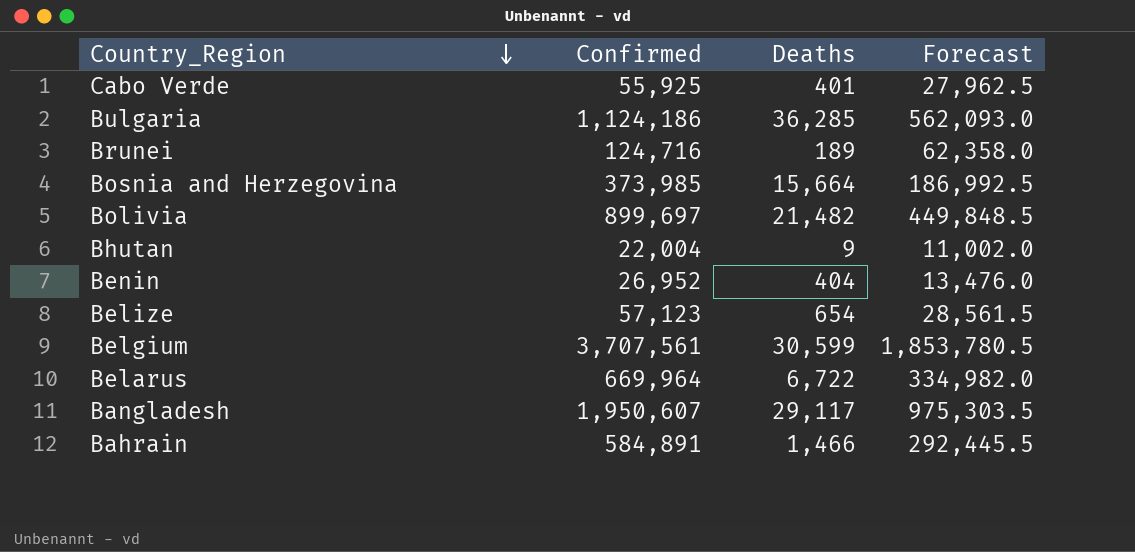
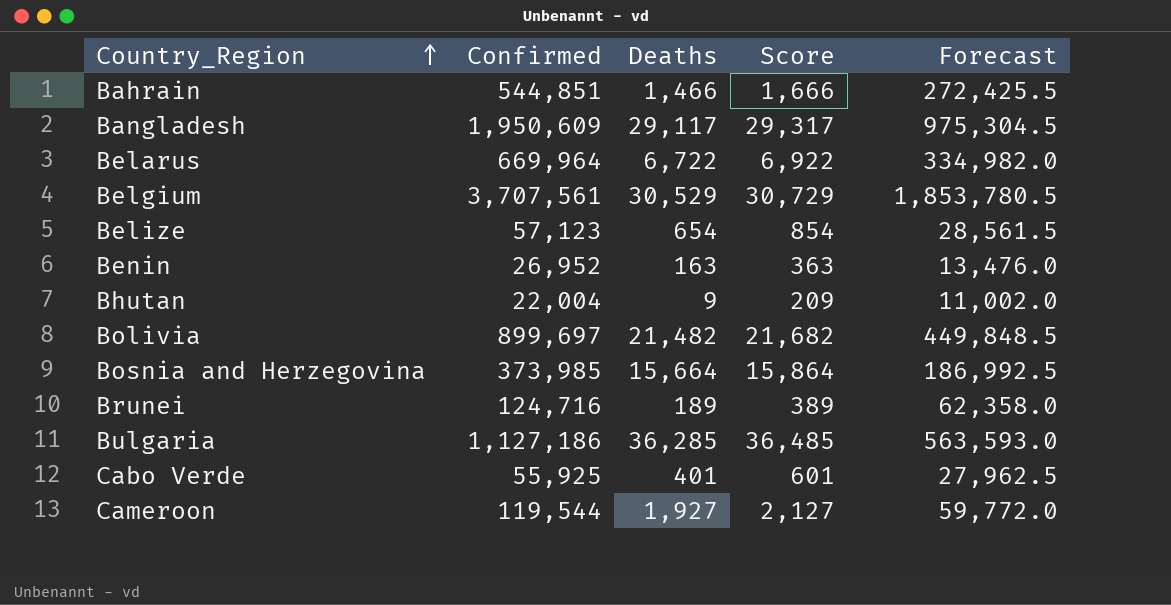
row order: Country_Region descending -> Country_Region ascending
column Score | formula: none -> [Deaths] + 200
Bahrain | Confirmed: 584,891 -> 544,851
Bahrain | Forecast: 292,445.5 -> 272,425.5
Bangladesh | Confirmed: 1,950,607 -> 1,950,609
Bangladesh | Forecast: 975,303.5 -> 975,304.5
Belgium | Deaths: 30,599 -> 30,529
Benin | Deaths: 404 -> 163
Bulgaria | Confirmed: 1,124,186 -> 1,127,186
Bulgaria | Forecast: 562,093.0 -> 563,593.0
row Cameroon: none -> 119,544 | 1,927 | 2,127 | 59,772.0

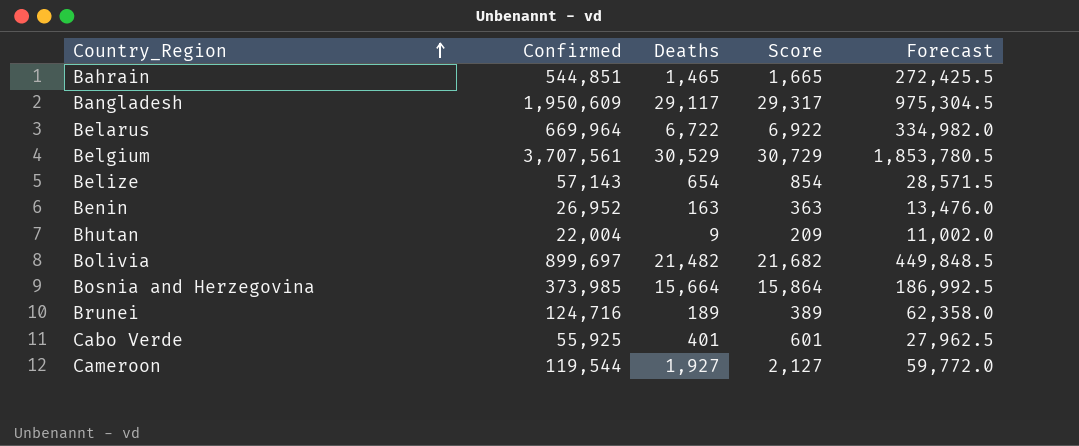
row Bulgaria: 1,127,186 | 36,285 | 36,485 | 563,593.0 -> none
Bahrain | Deaths: 1,466 -> 1,465
Bahrain | Score: 1,666 -> 1,665
Belize | Confirmed: 57,123 -> 57,143
Belize | Forecast: 28,561.5 -> 28,571.5

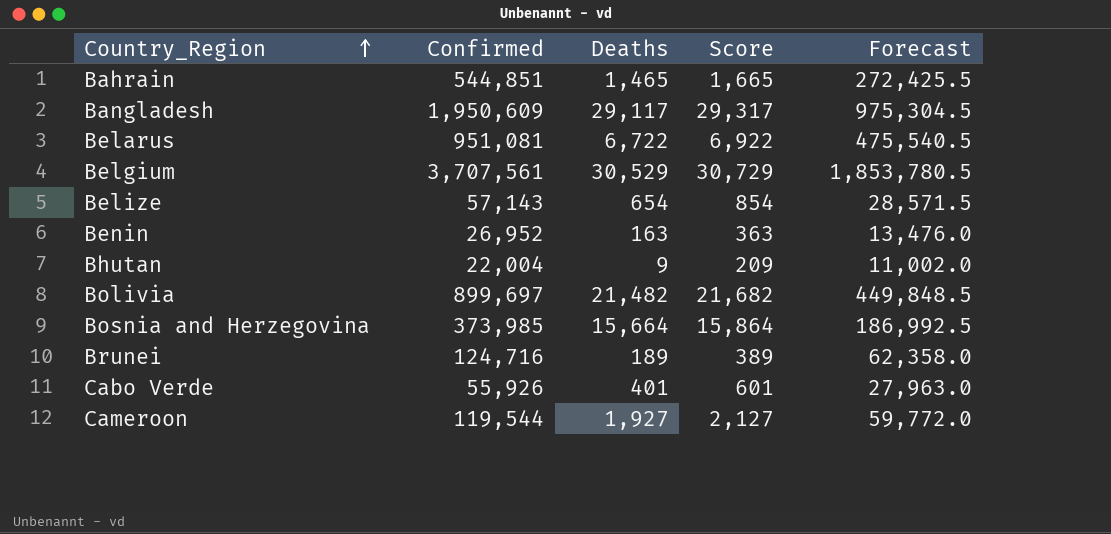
Belarus | Confirmed: 669,964 -> 951,081
Belarus | Forecast: 334,982.0 -> 475,540.5
Cabo Verde | Confirmed: 55,925 -> 55,926
Cabo Verde | Forecast: 27,962.5 -> 27,963.0

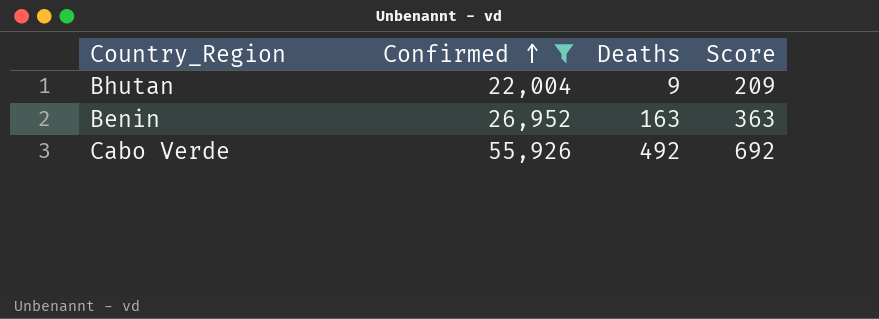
filter: none -> Confirmed <= 55,926
row order: Country_Region ascending -> Confirmed ascending
column Forecast | formula: [Confirmed] * 0.5 -> none
Cabo Verde | Deaths: 401 -> 492
Cabo Verde | Score: 601 -> 692

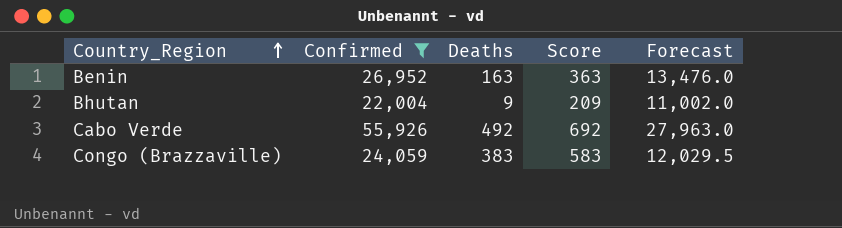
row order: Confirmed ascending -> Country_Region ascending
column Forecast | formula: none -> [Confirmed] * 0.5
row Congo (Brazzaville): none -> 24,059 | 383 | 583 | 12,029.5

